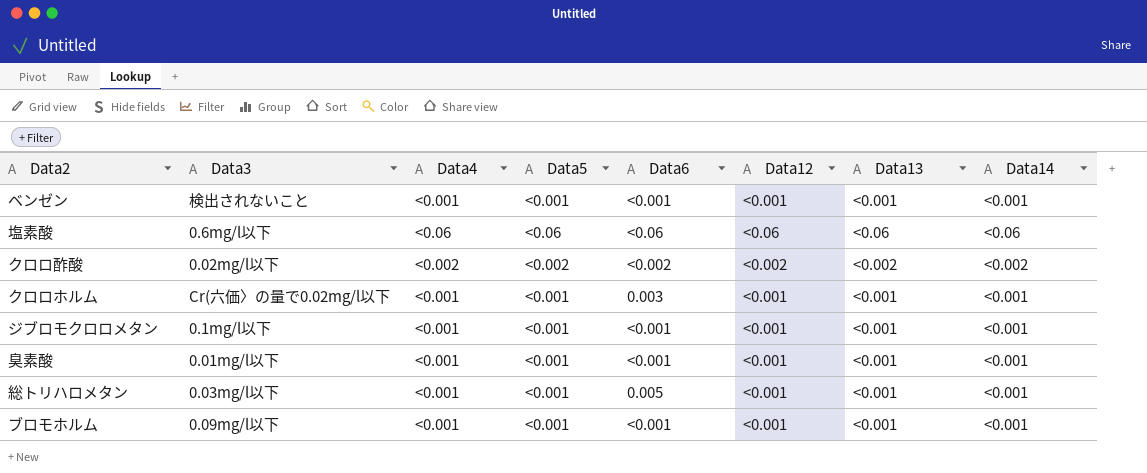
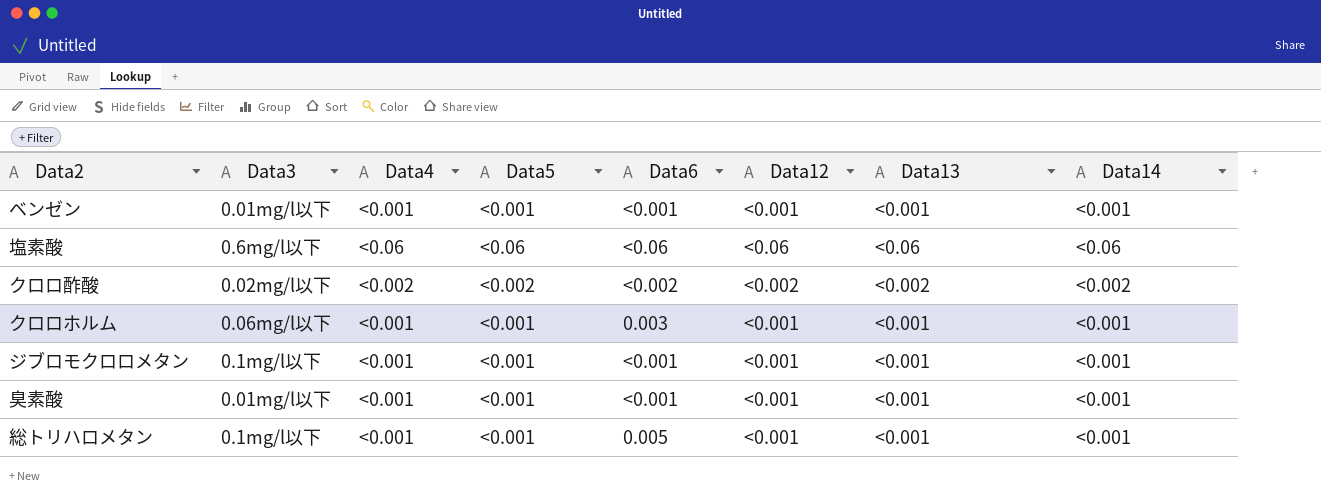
row ブロモホルム: 0.09mg/l以下 | <0.001 | <0.001 | <0.001 | <0.001 | <0.001 | <0.001 -> none
ベンゼン | Data3: 検出されないこと -> 0.01mg/l以下
クロロホルム | Data3: Cr(六価〉の量で0.02mg/l以下 -> 0.06mg/l以下
総トリハロメタン | Data3: 0.03mg/l以下 -> 0.1mg/l以下

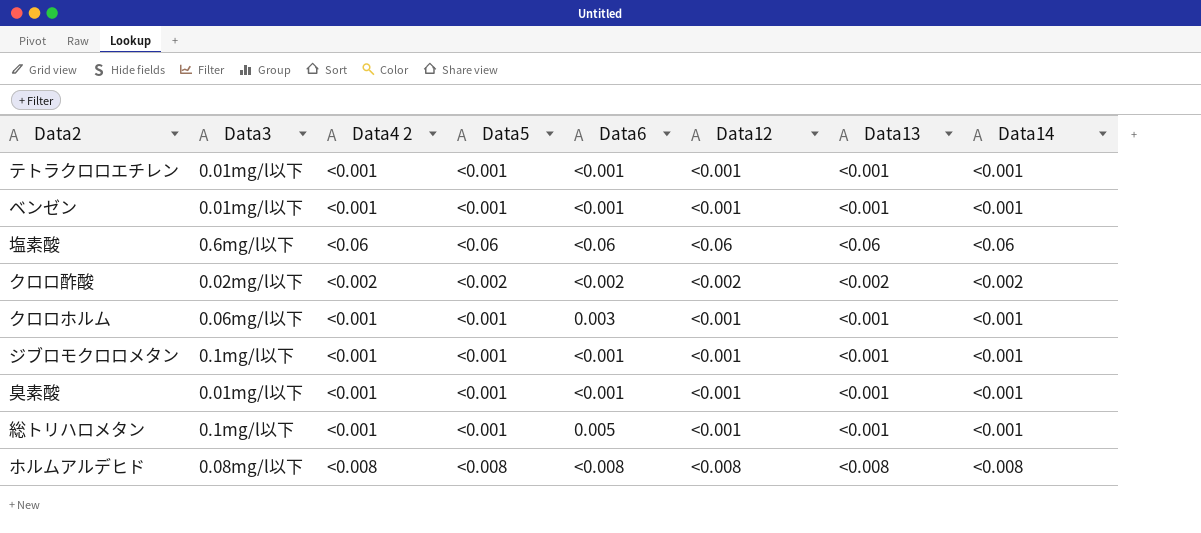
column name: Data4 -> Data4 2
row テトラクロロエチレン: none -> 0.01mg/l以下 | <0.001 | <0.001 | <0.001 | <0.001 | <0.001 | <0.001
row ホルムアルデヒド: none -> 0.08mg/l以下 | <0.008 | <0.008 | <0.008 | <0.008 | <0.008 | <0.008

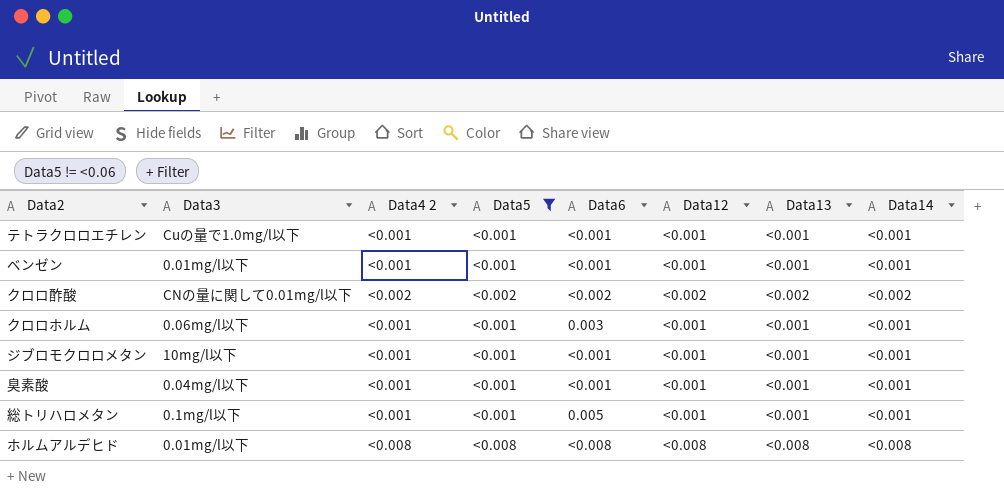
filter: none -> Data5 != <0.06
テトラクロロエチレン | Data3: 0.01mg/l以下 -> Cuの量で1.0mg/l以下
クロロ酢酸 | Data3: 0.02mg/l以下 -> CNの量に関して0.01mg/l以下
ジブロモクロロメタン | Data3: 0.1mg/l以下 -> 10mg/l以下
臭素酸 | Data3: 0.01mg/l以下 -> 0.04mg/l以下
ホルムアルデヒド | Data3: 0.08mg/l以下 -> 0.01mg/l以下

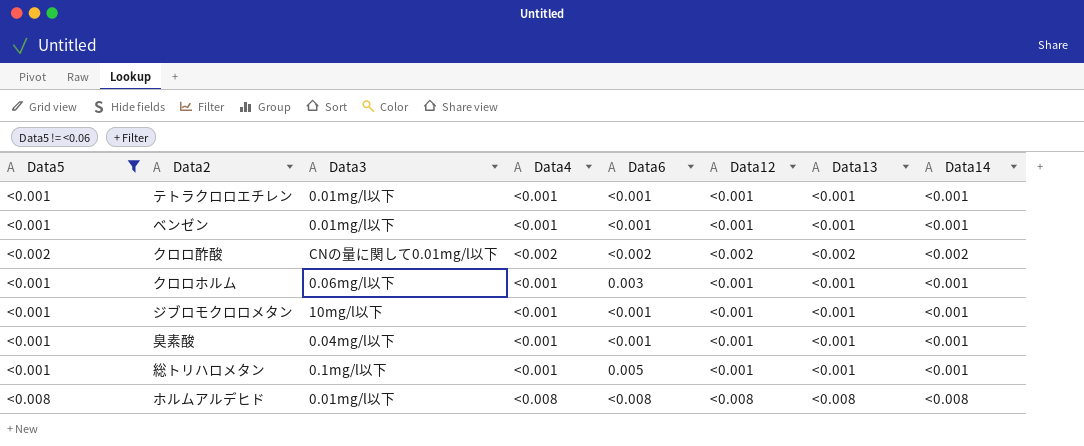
column Data5 | position: 4 -> 1
column name: Data4 2 -> Data4
テトラクロロエチレン | Data3: Cuの量で1.0mg/l以下 -> 0.01mg/l以下

